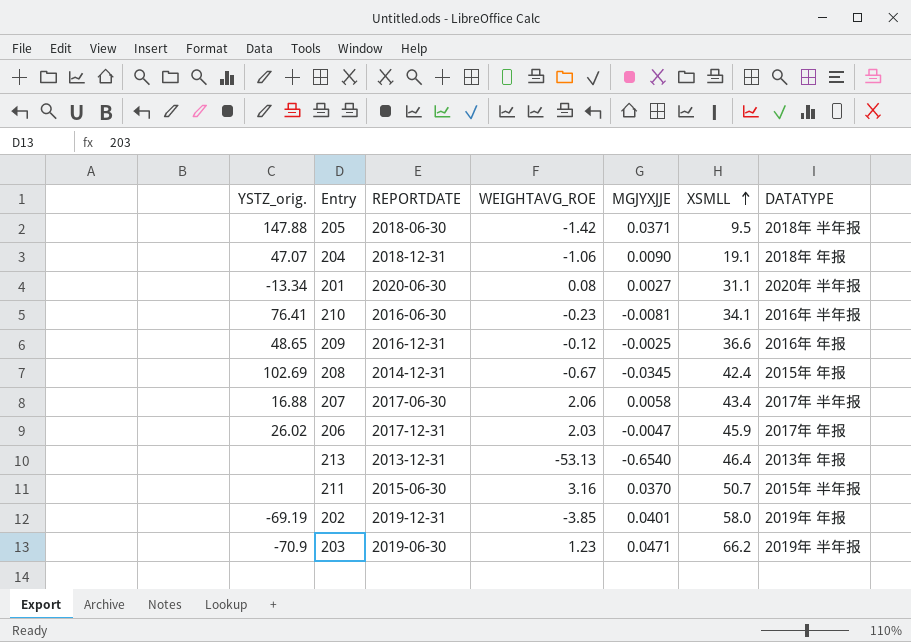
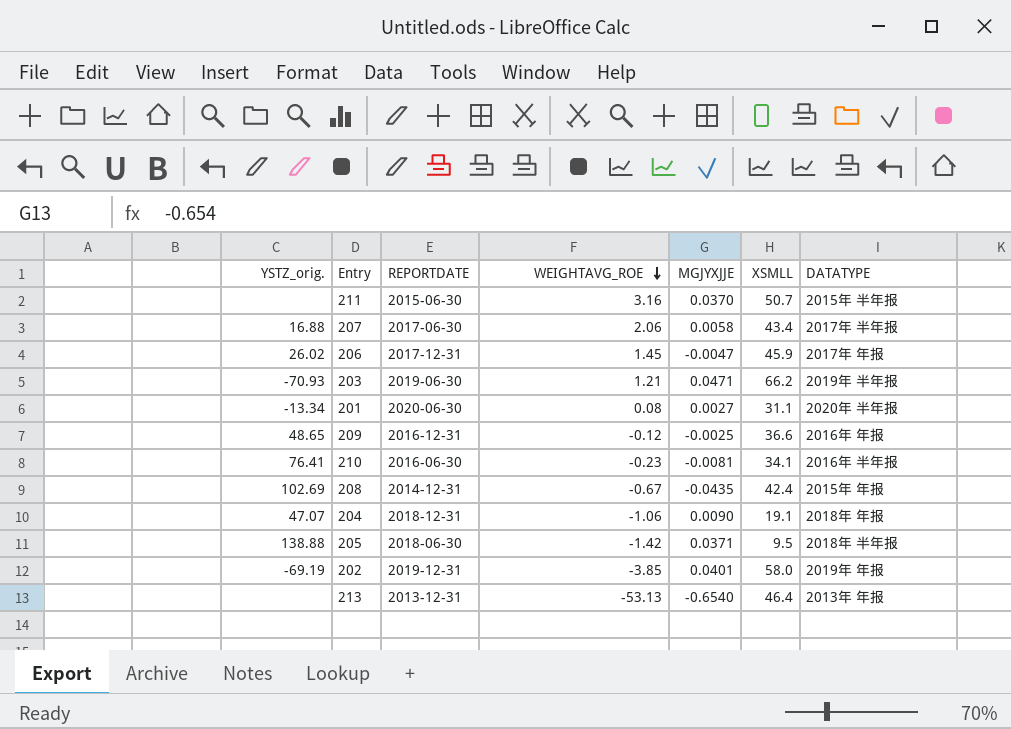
row order: XSMLL ascending -> WEIGHTAVG_ROE descending
206 | WEIGHTAVG_ROE: 2.03 -> 1.45
203 | YSTZ_orig.: -70.9 -> -70.93
203 | WEIGHTAVG_ROE: 1.23 -> 1.21
208 | MGJYXJJE: -0.0345 -> -0.0435
205 | YSTZ_orig.: 147.88 -> 138.88

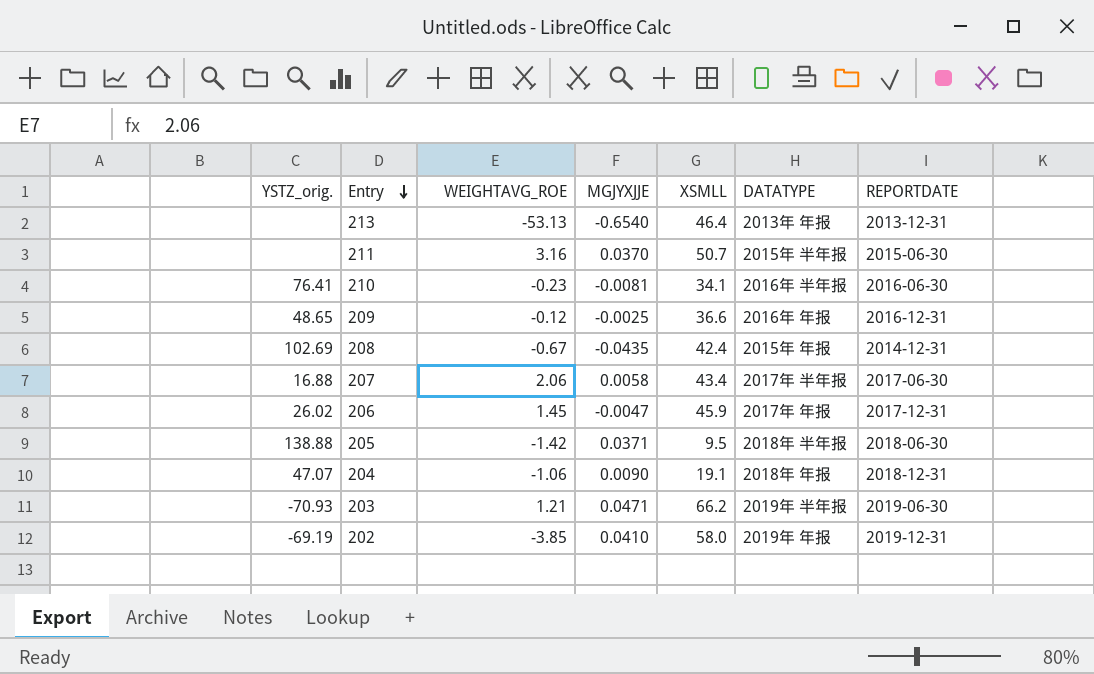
row order: WEIGHTAVG_ROE descending -> Entry descending
column REPORTDATE | position: 3 -> 7
row 201: -13.34 | 2020-06-30 | 0.08 | 0.0027 | 31.1 | 2020年 半年报 -> none
202 | MGJYXJJE: 0.0401 -> 0.0410

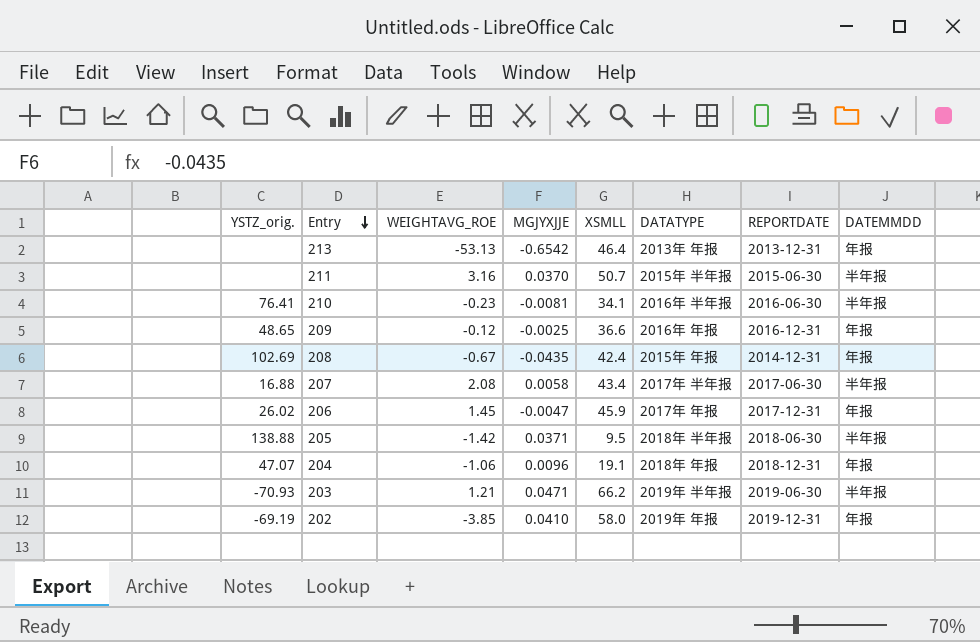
column DATEMMDD | position: none -> 8
213 | MGJYXJJE: -0.6540 -> -0.6542
207 | WEIGHTAVG_ROE: 2.06 -> 2.08
204 | MGJYXJJE: 0.0090 -> 0.0096

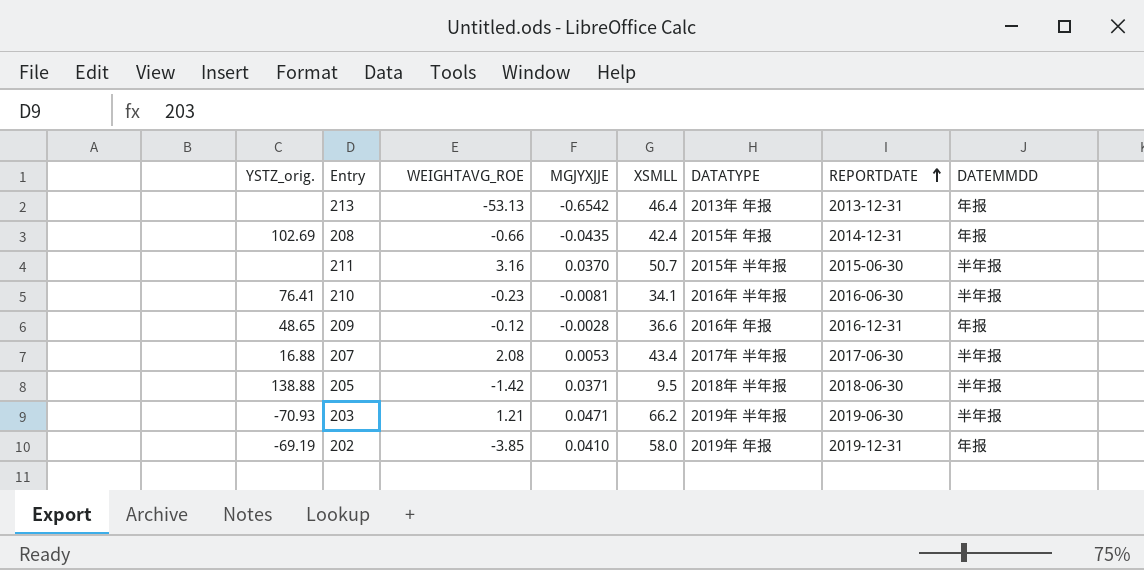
row order: Entry descending -> REPORTDATE ascending
row 206: 26.02 | 1.45 | -0.0047 | 45.9 | 2017年 年报 | 2017-12-31 | 年报 -> none
row 204: 47.07 | -1.06 | 0.0096 | 19.1 | 2018年 年报 | 2018-12-31 | 年报 -> none
208 | WEIGHTAVG_ROE: -0.67 -> -0.66
209 | MGJYXJJE: -0.0025 -> -0.0028
207 | MGJYXJJE: 0.0058 -> 0.0053

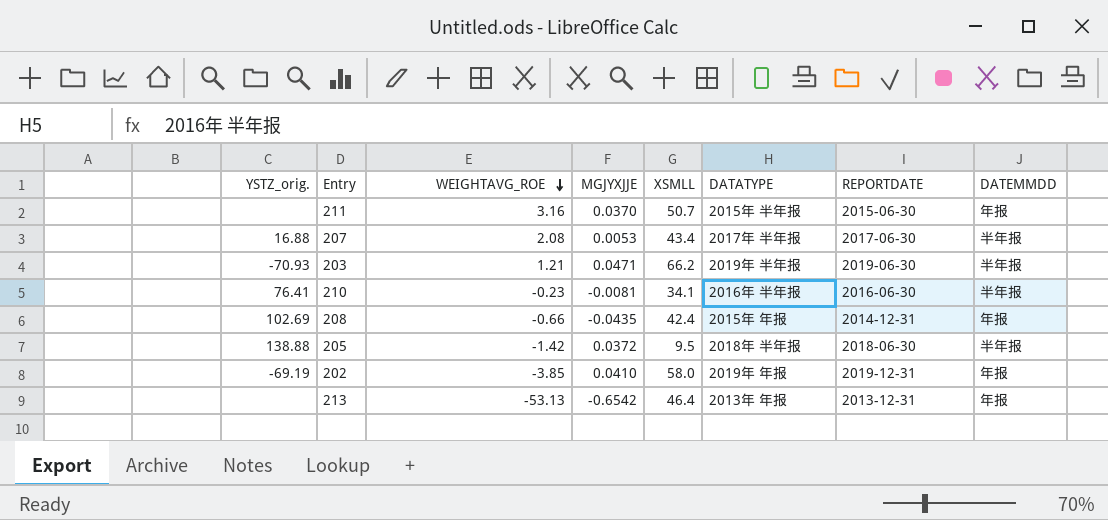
row order: REPORTDATE ascending -> WEIGHTAVG_ROE descending
row 209: 48.65 | -0.12 | -0.0028 | 36.6 | 2016年 年报 | 2016-12-31 | 年报 -> none
211 | DATEMMDD: 半年报 -> 年报
205 | MGJYXJJE: 0.0371 -> 0.0372

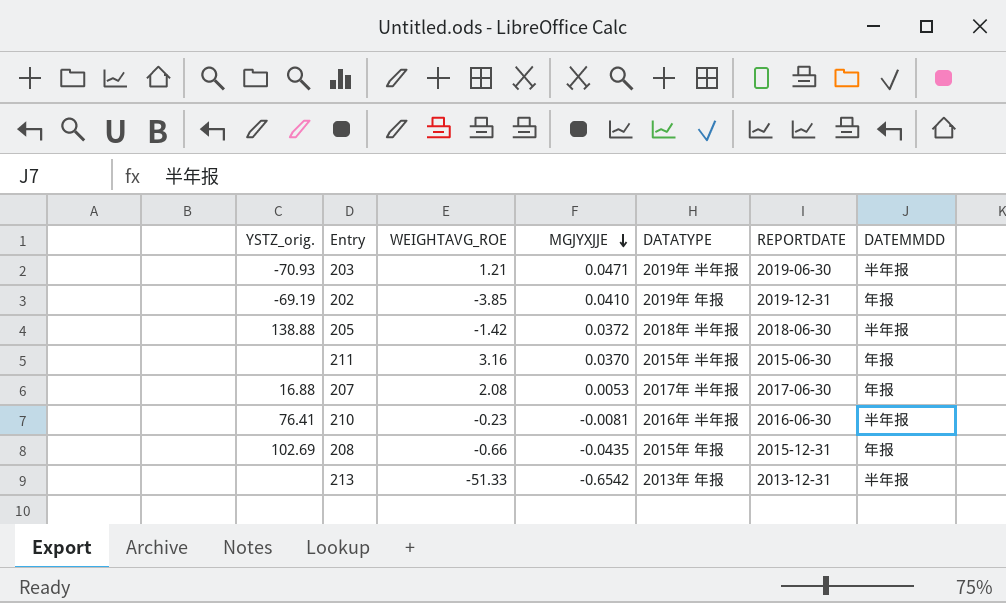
row order: WEIGHTAVG_ROE descending -> MGJYXJJE descending
column XSMLL | position: 5 -> none
207 | DATEMMDD: 半年报 -> 年报
208 | REPORTDATE: 2014-12-31 -> 2015-12-31
213 | WEIGHTAVG_ROE: -53.13 -> -51.33
213 | DATEMMDD: 年报 -> 半年报

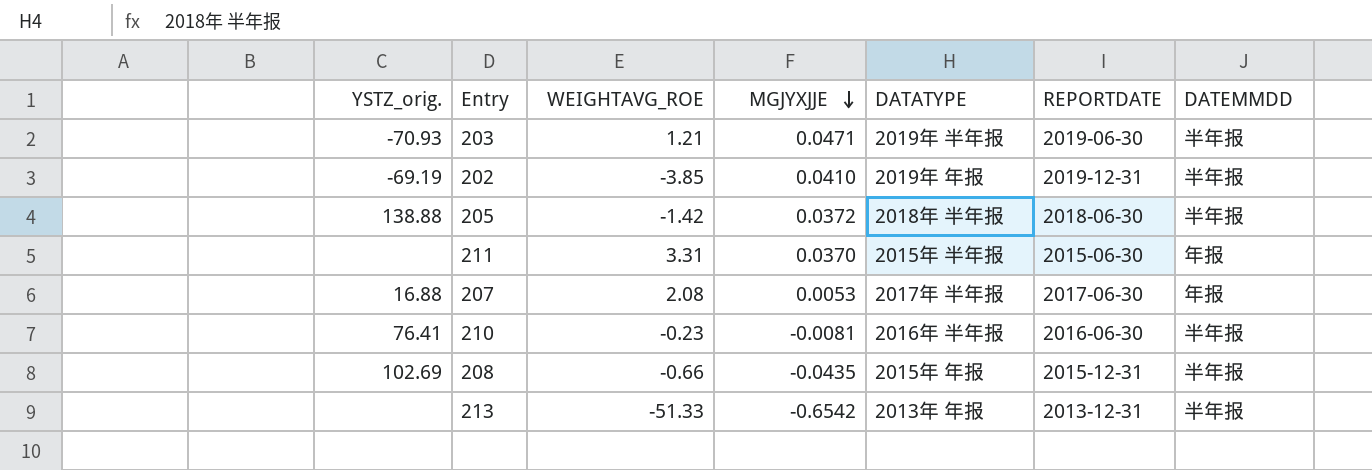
202 | DATEMMDD: 年报 -> 半年报
211 | WEIGHTAVG_ROE: 3.16 -> 3.31
208 | DATEMMDD: 年报 -> 半年报

